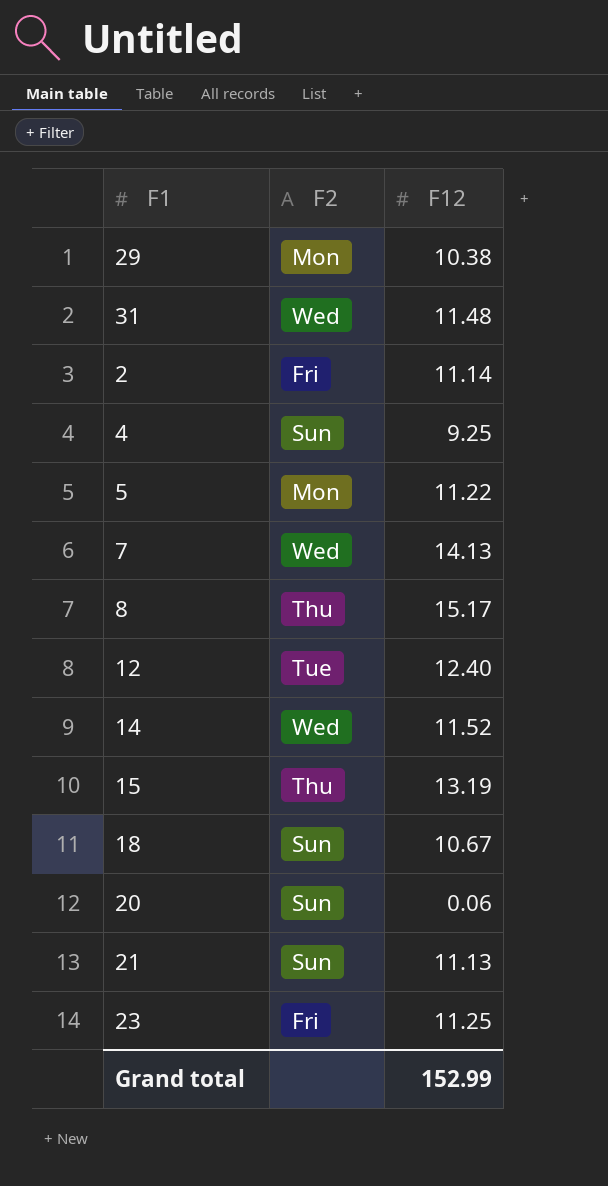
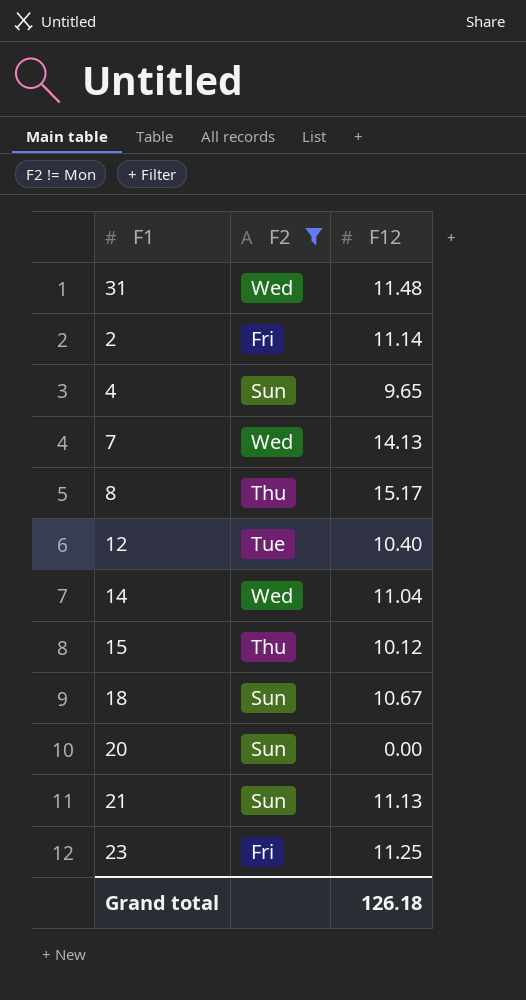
filter: none -> F2 != Mon
4 | F12: 9.25 -> 9.65
12 | F12: 12.40 -> 10.40
14 | F12: 11.52 -> 11.04
15 | F12: 13.19 -> 10.12
20 | F12: 0.06 -> 0.00
Grand total | F12: 152.99 -> 126.18

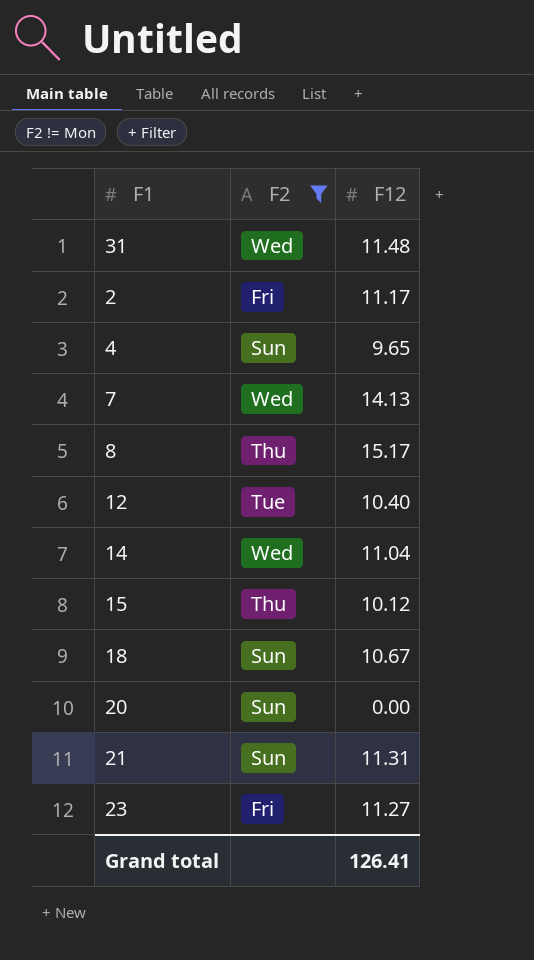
2 | F12: 11.14 -> 11.17
21 | F12: 11.13 -> 11.31
23 | F12: 11.25 -> 11.27
Grand total | F12: 126.18 -> 126.41

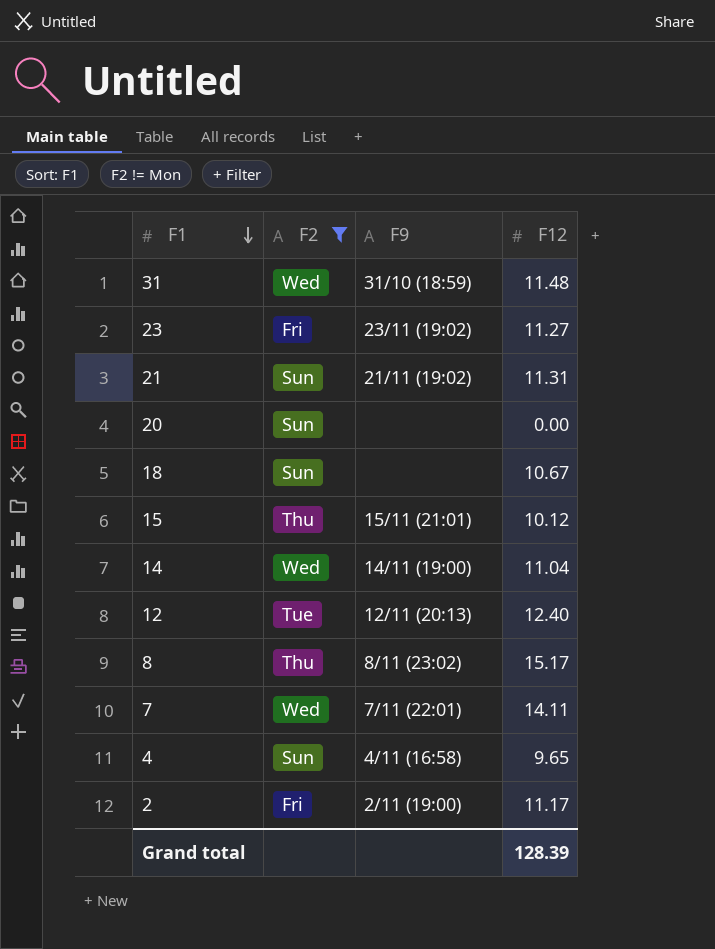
row order: none -> F1 descending
column F9 | position: none -> 3
12 | F12: 10.40 -> 12.40
7 | F12: 14.13 -> 14.11
Grand total | F12: 126.41 -> 128.39

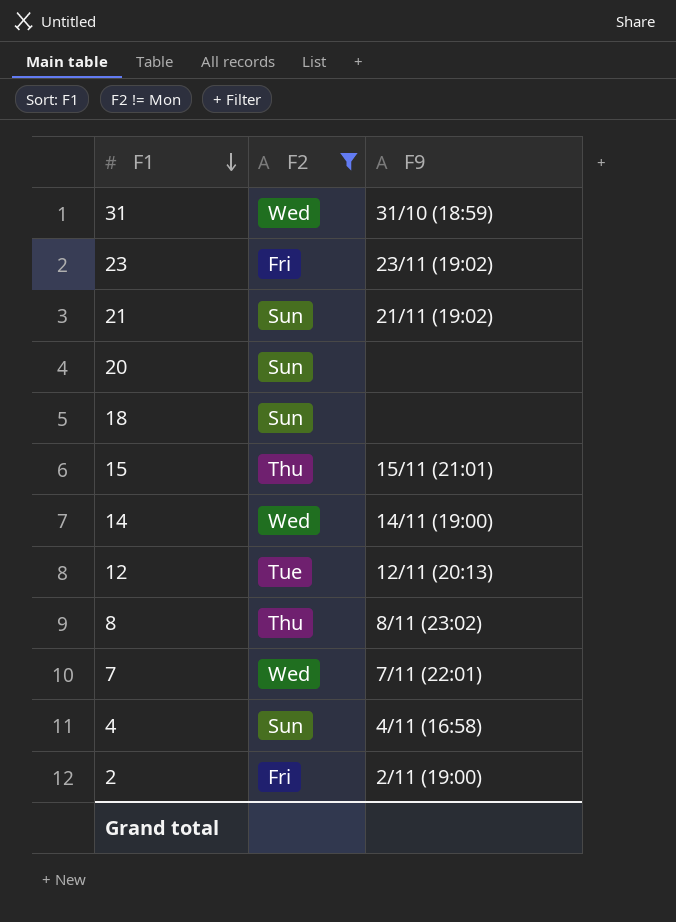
column F12 | position: 4 -> none

